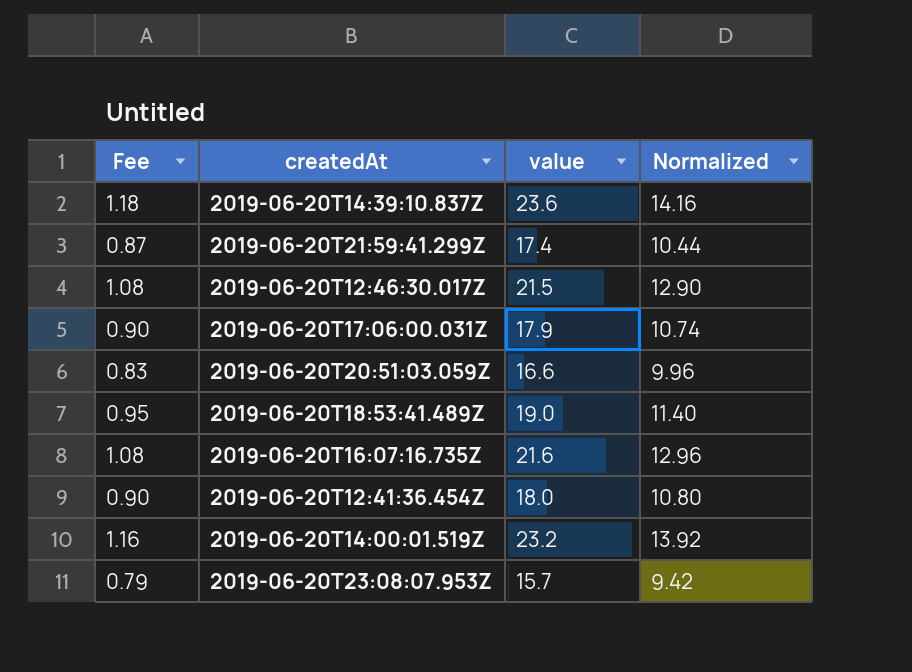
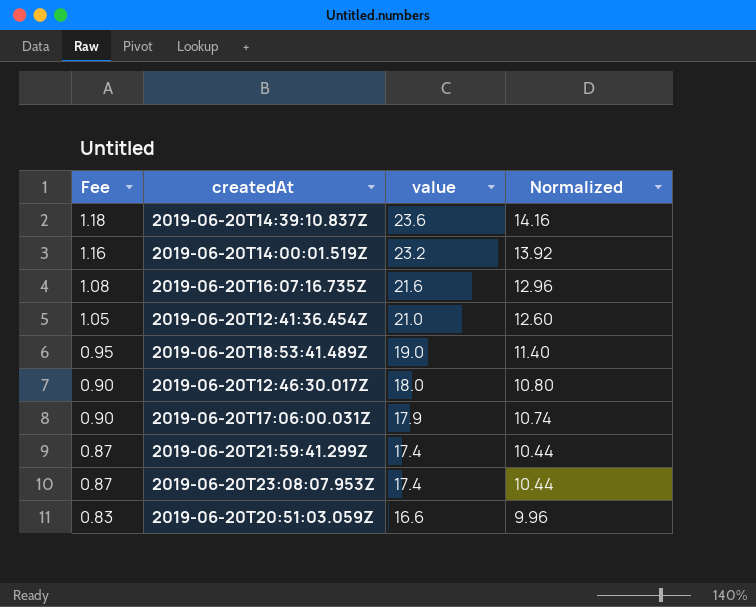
row order: none -> Fee descending
2019-06-20T12:41:36.454Z | Fee: 0.90 -> 1.05
2019-06-20T12:41:36.454Z | value: 18.0 -> 21.0
2019-06-20T12:41:36.454Z | Normalized: 10.80 -> 12.60
2019-06-20T12:46:30.017Z | Fee: 1.08 -> 0.90
2019-06-20T12:46:30.017Z | value: 21.5 -> 18.0
2019-06-20T12:46:30.017Z | Normalized: 12.90 -> 10.80
2019-06-20T23:08:07.953Z | Fee: 0.79 -> 0.87
2019-06-20T23:08:07.953Z | value: 15.7 -> 17.4
2019-06-20T23:08:07.953Z | Normalized: 9.42 -> 10.44

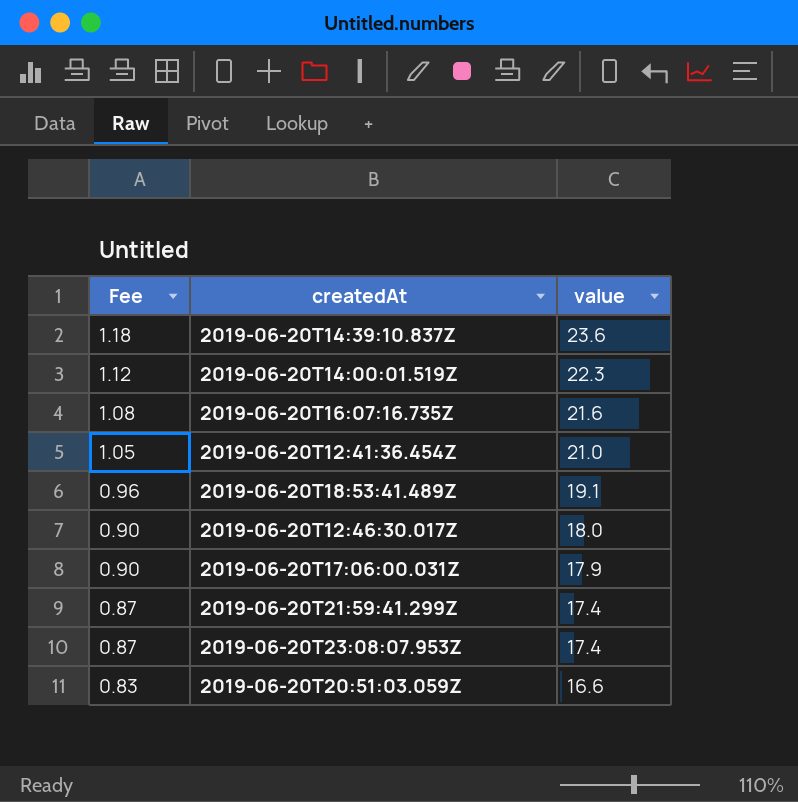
column Normalized | formula: [value] * 0.6 -> none
2019-06-20T14:00:01.519Z | Fee: 1.16 -> 1.12
2019-06-20T14:00:01.519Z | value: 23.2 -> 22.3
2019-06-20T18:53:41.489Z | Fee: 0.95 -> 0.96
2019-06-20T18:53:41.489Z | value: 19.0 -> 19.1

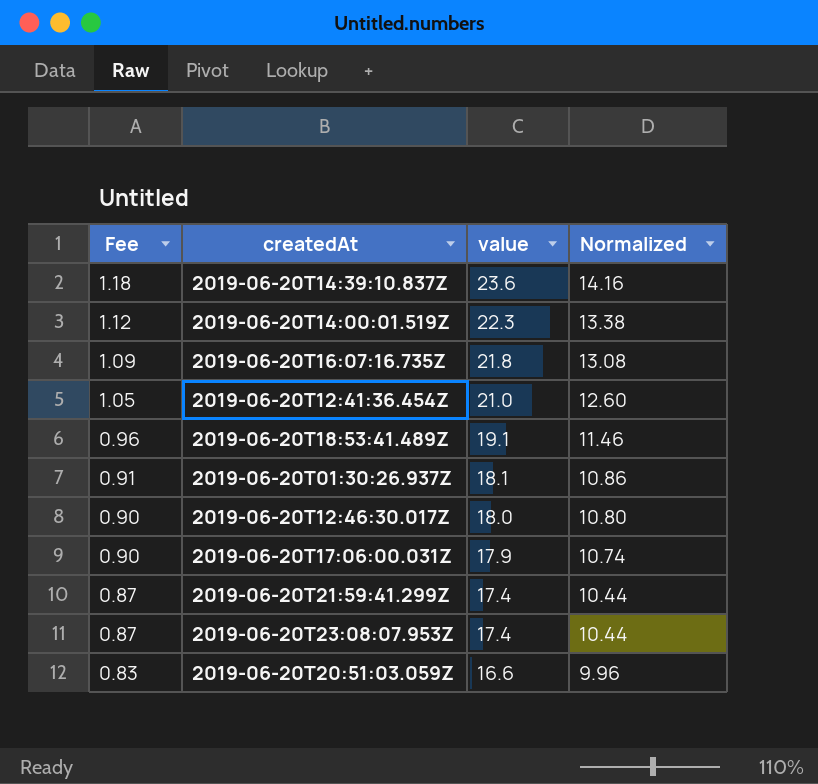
column Normalized | formula: none -> [value] * 0.6
2019-06-20T16:07:16.735Z | Fee: 1.08 -> 1.09
2019-06-20T16:07:16.735Z | value: 21.6 -> 21.8
row 2019-06-20T01:30:26.937Z: none -> 0.91 | 18.1 | 10.86

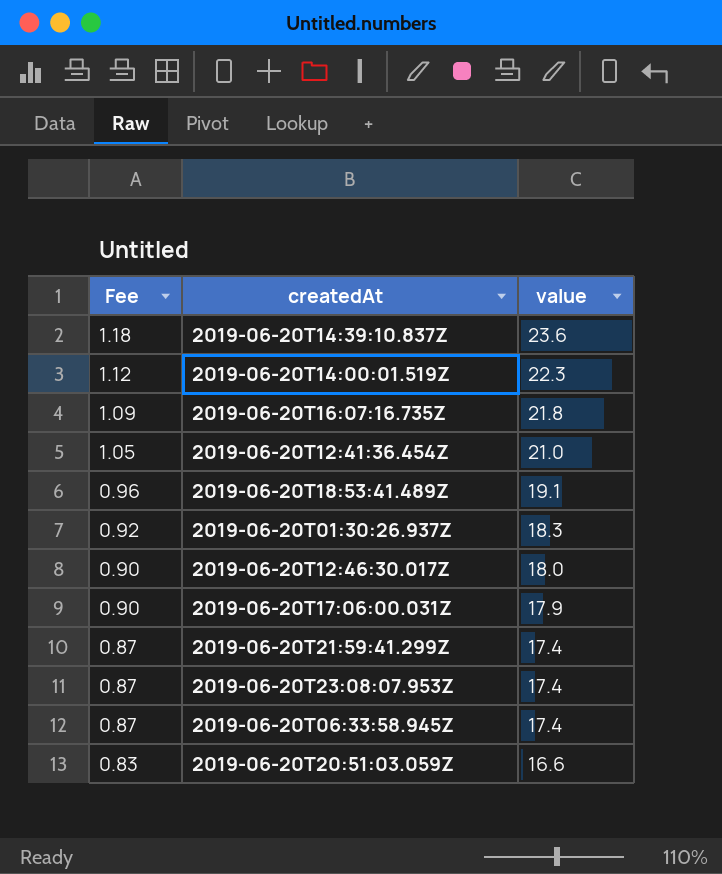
column Normalized | formula: [value] * 0.6 -> none
2019-06-20T01:30:26.937Z | Fee: 0.91 -> 0.92
2019-06-20T01:30:26.937Z | value: 18.1 -> 18.3
row 2019-06-20T06:33:58.945Z: none -> 0.87 | 17.4

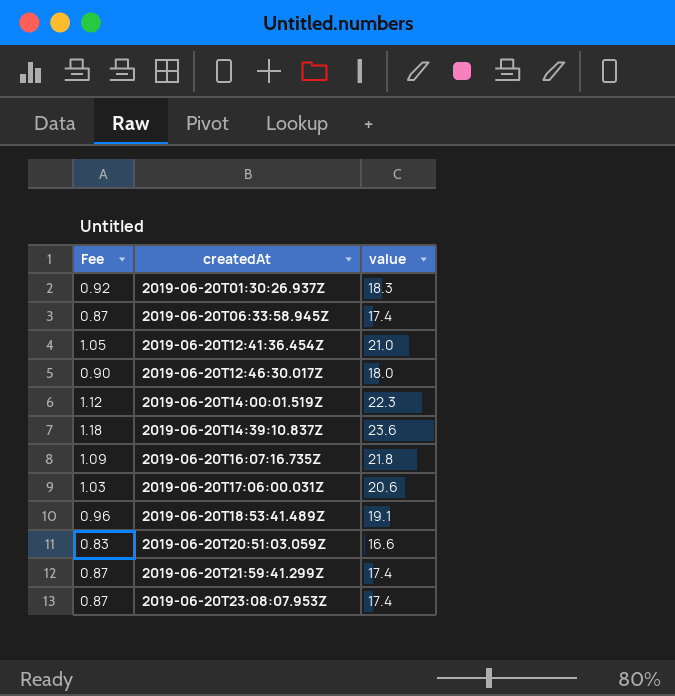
row order: Fee descending -> createdAt ascending
2019-06-20T17:06:00.031Z | Fee: 0.90 -> 1.03
2019-06-20T17:06:00.031Z | value: 17.9 -> 20.6

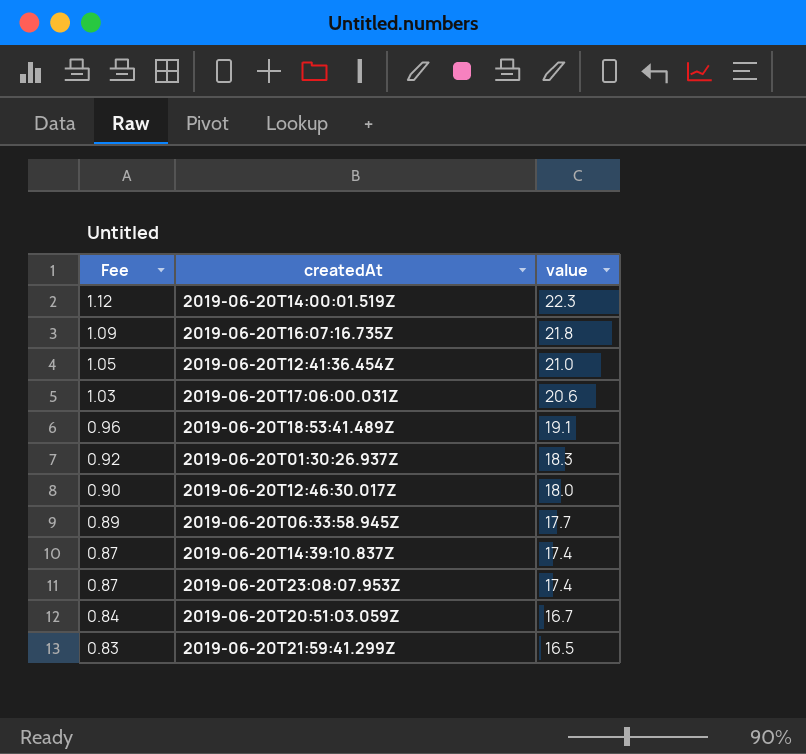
row order: createdAt ascending -> Fee descending
2019-06-20T06:33:58.945Z | Fee: 0.87 -> 0.89
2019-06-20T06:33:58.945Z | value: 17.4 -> 17.7
2019-06-20T14:39:10.837Z | Fee: 1.18 -> 0.87
2019-06-20T14:39:10.837Z | value: 23.6 -> 17.4
2019-06-20T20:51:03.059Z | Fee: 0.83 -> 0.84
2019-06-20T20:51:03.059Z | value: 16.6 -> 16.7
2019-06-20T21:59:41.299Z | Fee: 0.87 -> 0.83
2019-06-20T21:59:41.299Z | value: 17.4 -> 16.5

